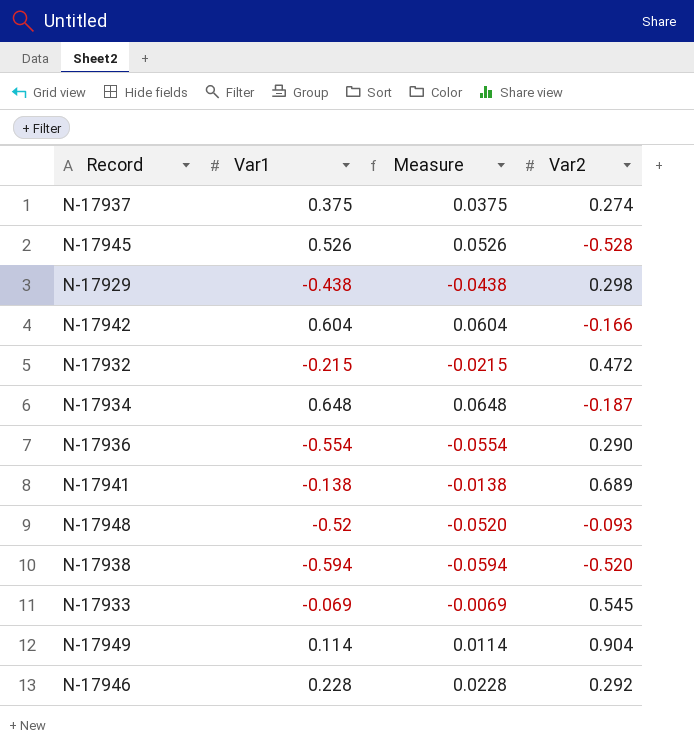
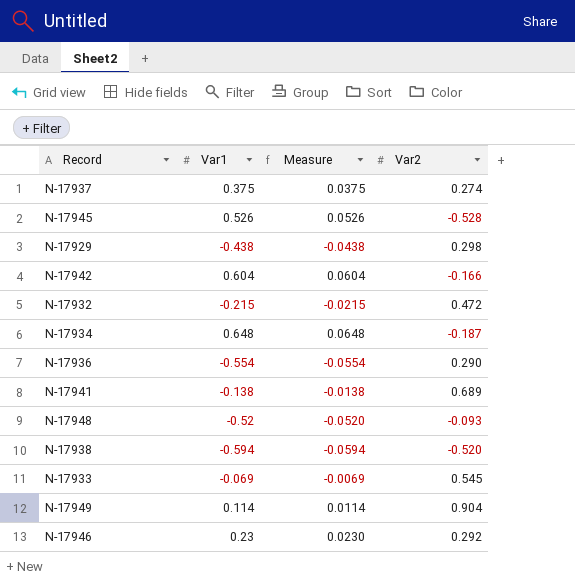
N-17946 | Var1: 0.228 -> 0.23
N-17946 | Measure: 0.0228 -> 0.0230

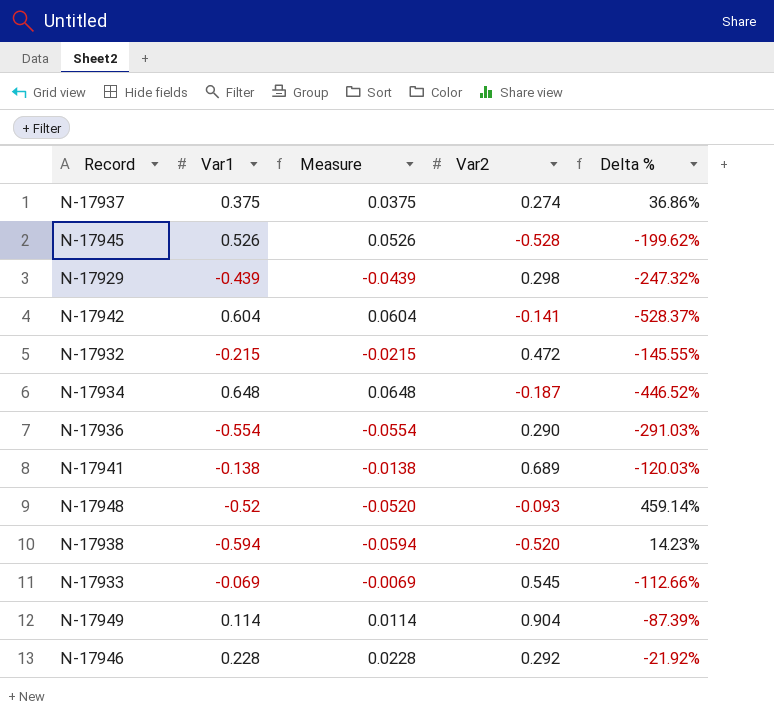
column Delta % | formula: none -> ([Var1] - [Var2]) / [Var2]
N-17929 | Var1: -0.438 -> -0.439
N-17929 | Measure: -0.0438 -> -0.0439
N-17942 | Var2: -0.166 -> -0.141
N-17946 | Var1: 0.23 -> 0.228
N-17946 | Measure: 0.0230 -> 0.0228

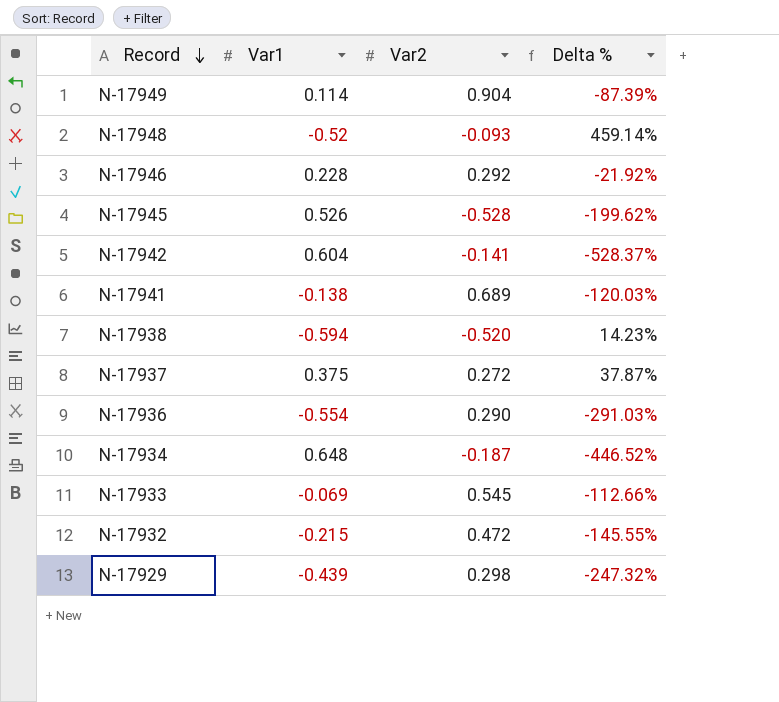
row order: none -> Record descending
column Measure | formula: [Var1] * 0.1 -> none
N-17937 | Var2: 0.274 -> 0.272
N-17937 | Delta %: 36.86% -> 37.87%

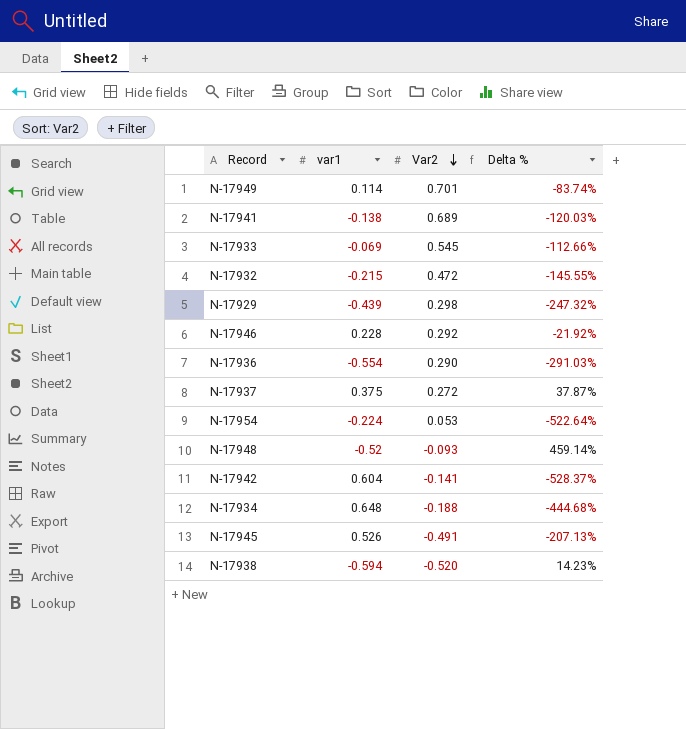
row order: Record descending -> Var2 descending
column name: Var1 -> var1
N-17949 | Var2: 0.904 -> 0.701
N-17949 | Delta %: -87.39% -> -83.74%
row N-17954: none -> -0.224 | 0.053 | -522.64%
N-17934 | Var2: -0.187 -> -0.188
N-17934 | Delta %: -446.52% -> -444.68%
N-17945 | Var2: -0.528 -> -0.491
N-17945 | Delta %: -199.62% -> -207.13%

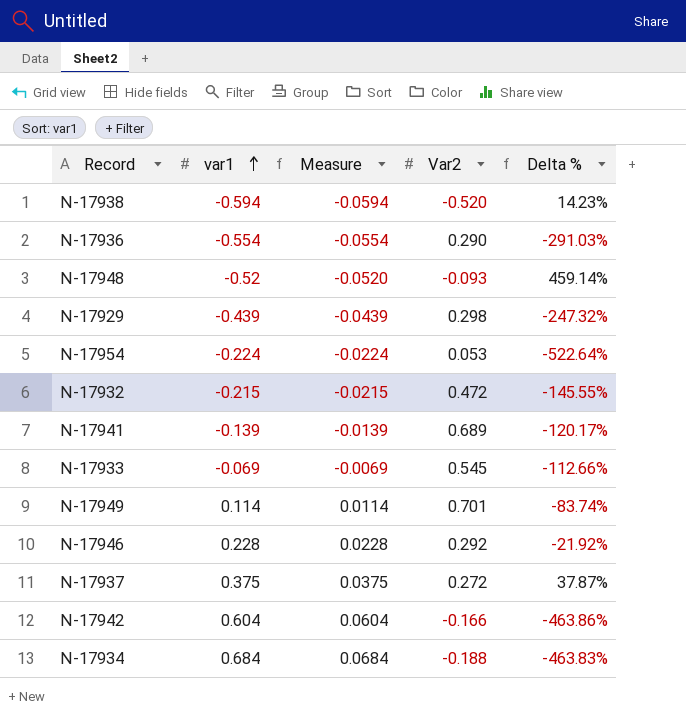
row order: Var2 descending -> var1 ascending
column Measure | formula: none -> [var1] * 0.1
row N-17945: 0.526 | -0.491 | -207.13% -> none
N-17941 | var1: -0.138 -> -0.139
N-17941 | Delta %: -120.03% -> -120.17%
N-17942 | Var2: -0.141 -> -0.166
N-17942 | Delta %: -528.37% -> -463.86%
N-17934 | var1: 0.648 -> 0.684
N-17934 | Delta %: -444.68% -> -463.83%

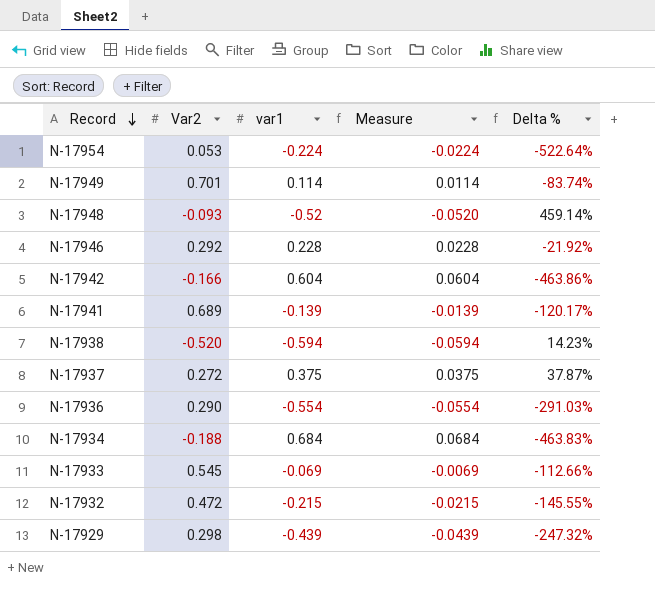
row order: var1 ascending -> Record descending
column Var2 | position: 4 -> 2

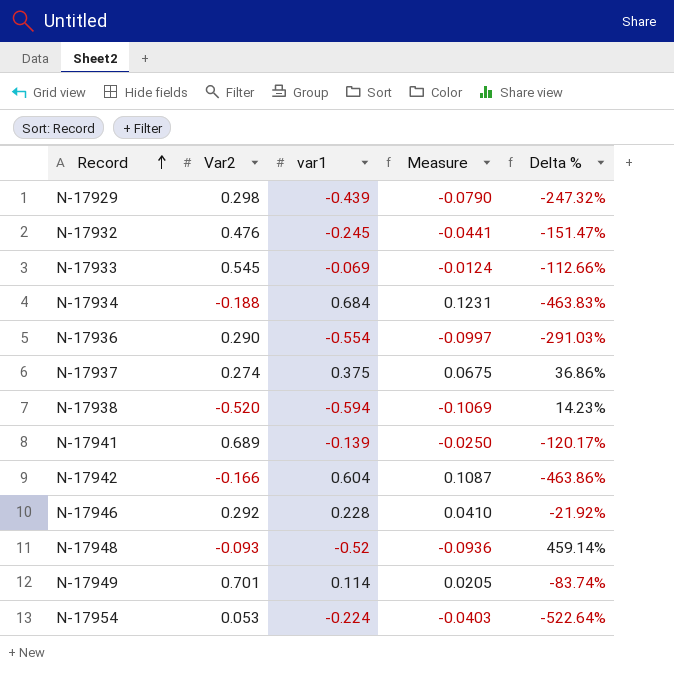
row order: Record descending -> Record ascending
column Measure | formula: [var1] * 0.1 -> [var1] * 0.18
N-17932 | Var2: 0.472 -> 0.476
N-17932 | var1: -0.215 -> -0.245
N-17932 | Delta %: -145.55% -> -151.47%
N-17937 | Var2: 0.272 -> 0.274
N-17937 | Delta %: 37.87% -> 36.86%

